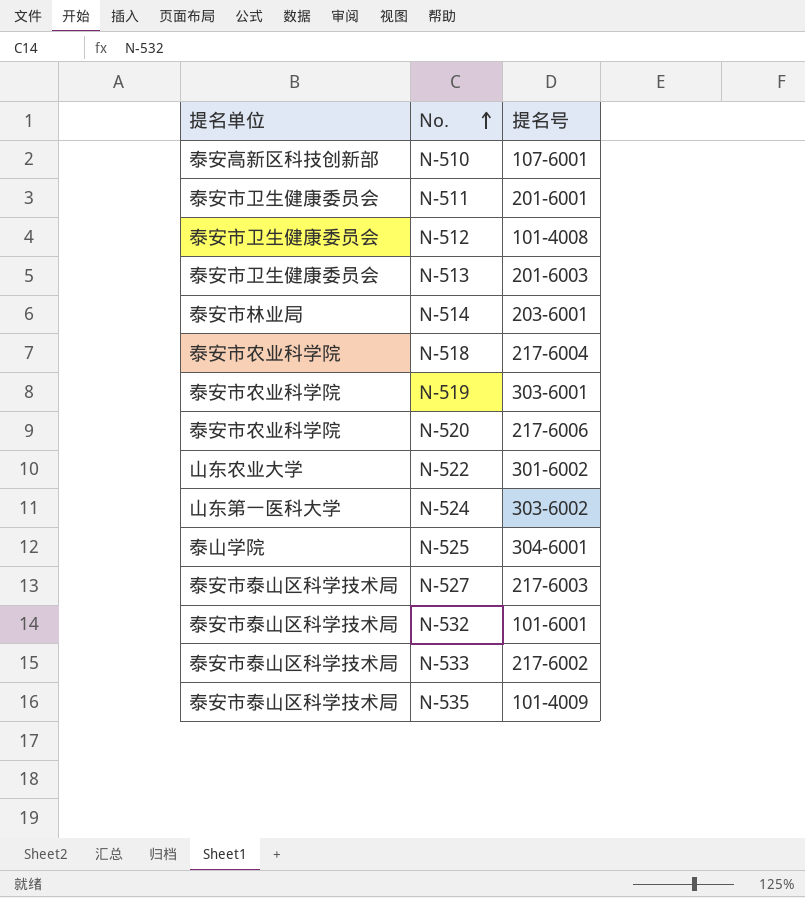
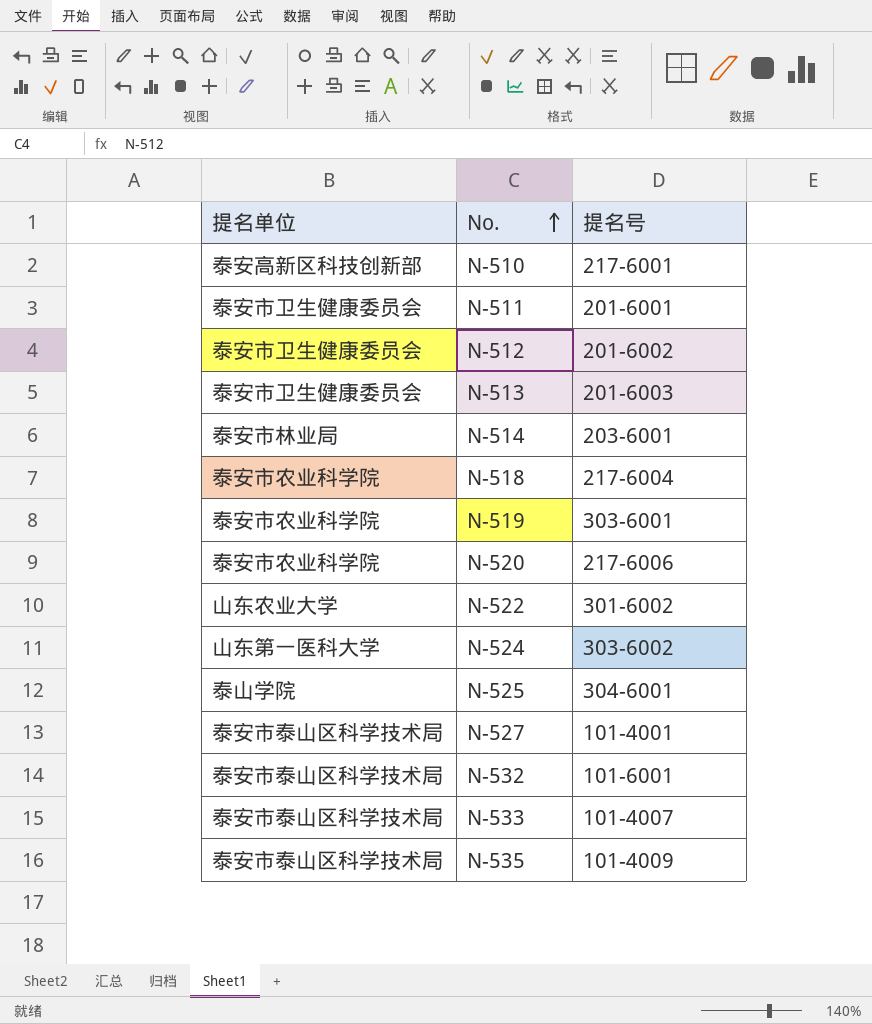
N-510 | 提名号: 107-6001 -> 217-6001
N-512 | 提名号: 101-4008 -> 201-6002
N-527 | 提名号: 217-6003 -> 101-4001
N-533 | 提名号: 217-6002 -> 101-4007

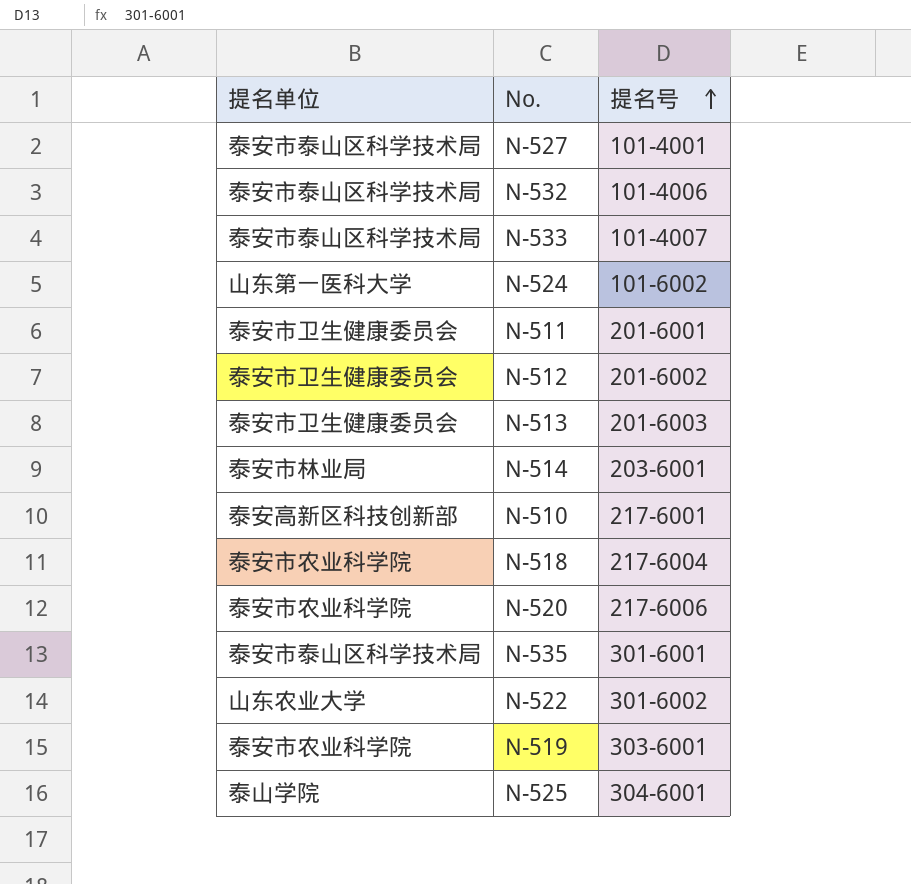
row order: No. ascending -> 提名号 ascending
N-532 | 提名号: 101-6001 -> 101-4006
N-524 | 提名号: 303-6002 -> 101-6002
N-535 | 提名号: 101-4009 -> 301-6001

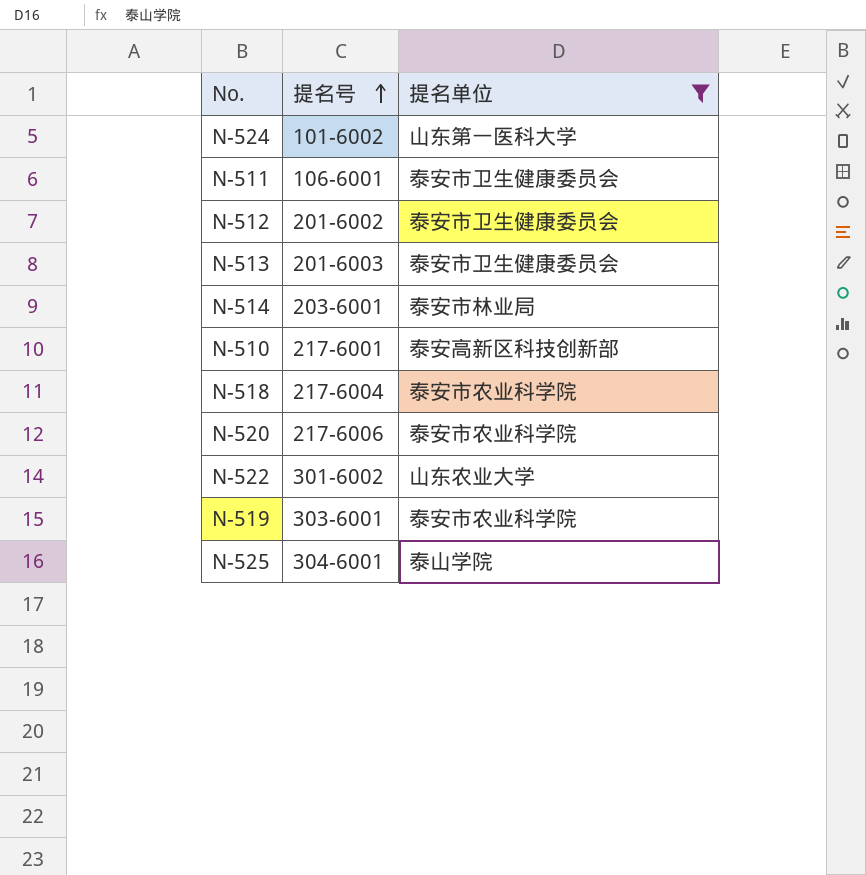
filter: none -> 提名单位 != 泰安市泰山区科学技术局
column 提名单位 | position: 1 -> 3
N-511 | 提名号: 201-6001 -> 106-6001

